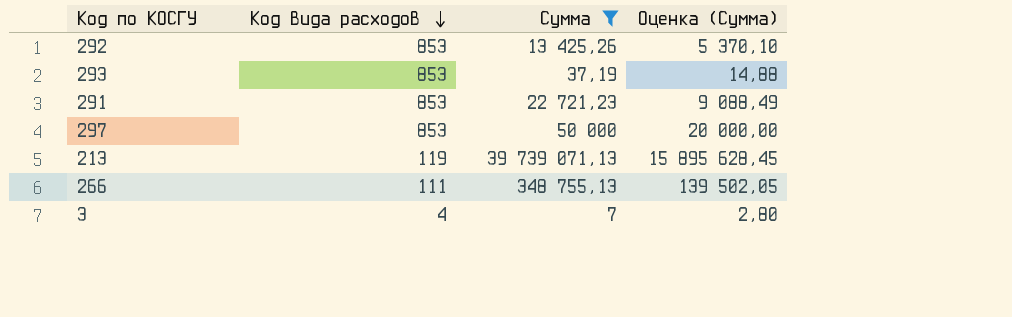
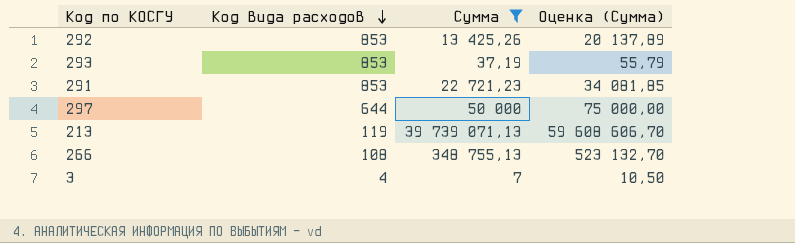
column Оценка (Сумма) | formula: [Сумма] * 0,4 -> [Сумма] * 1,5
297 | Код вида расходов: 853 -> 644
266 | Код вида расходов: 111 -> 108

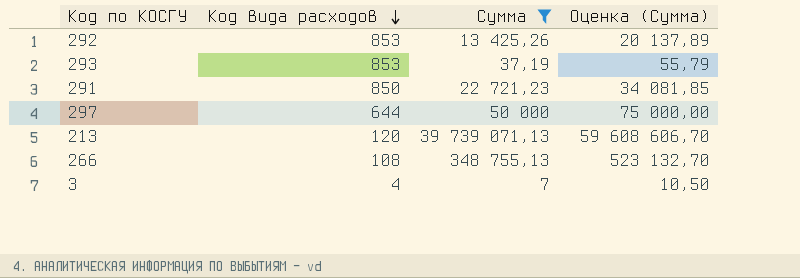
291 | Код вида расходов: 853 -> 850
213 | Код вида расходов: 119 -> 120

